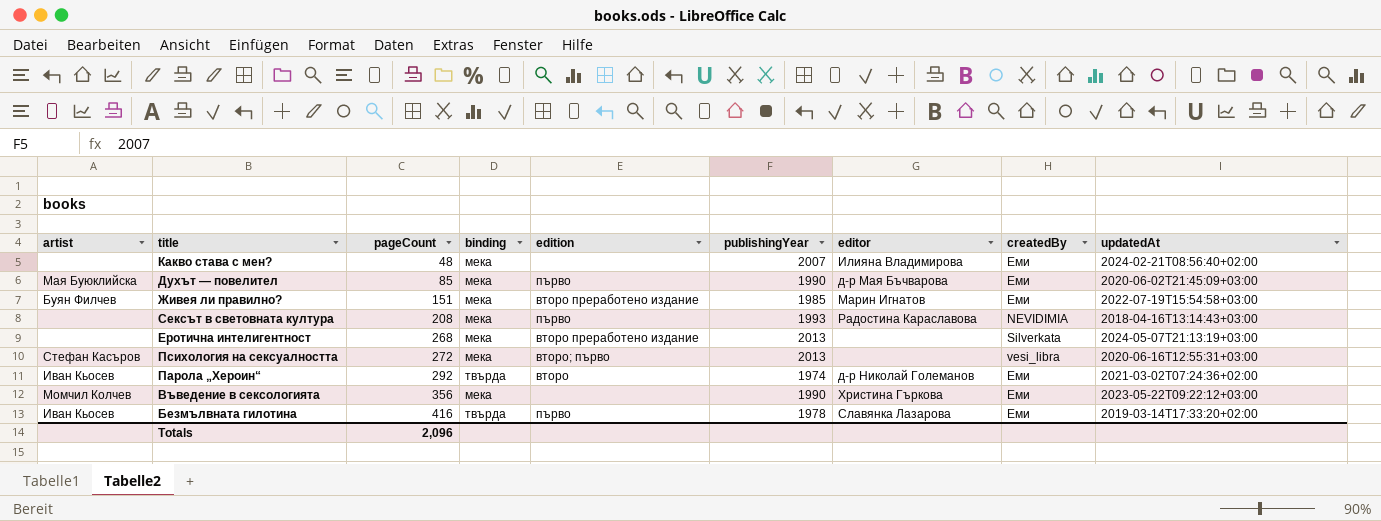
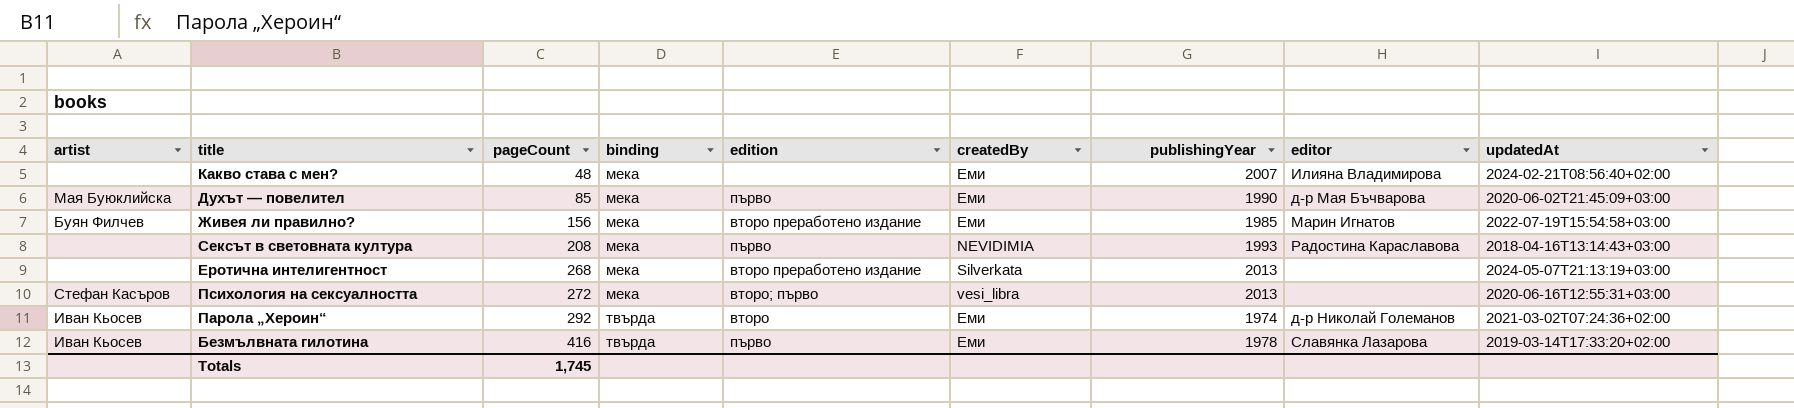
column createdBy | position: 8 -> 6
row Въведение в сексологията: Момчил Колчев | 356 | мека | none | 1990 | Христина Гъркова | Еми | 2023-05-22T09:22:12+03:00 -> none
Живея ли правилно? | pageCount: 151 -> 156
Totals | pageCount: 2,096 -> 1,745

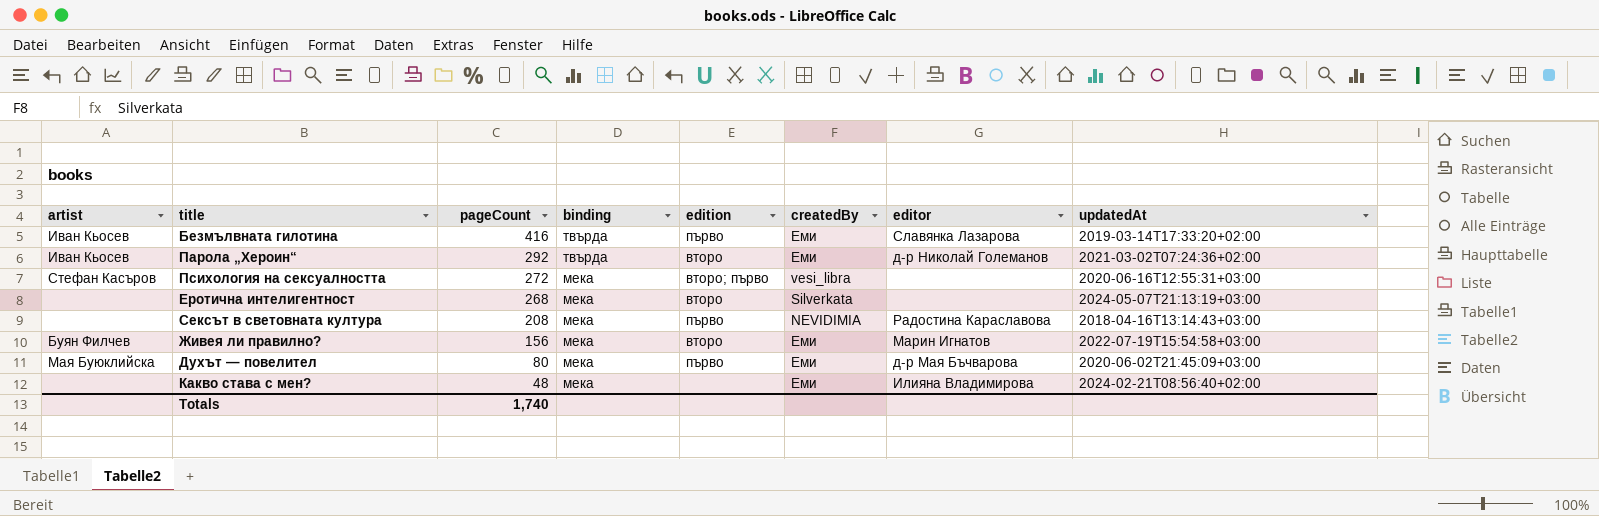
row order: pageCount ascending -> pageCount descending
column publishingYear | position: 7 -> none
Еротична интелигентност | edition: второ преработено издание -> второ
Живея ли правилно? | edition: второ преработено издание -> второ
Духът — повелител | pageCount: 85 -> 80
Totals | pageCount: 1,745 -> 1,740

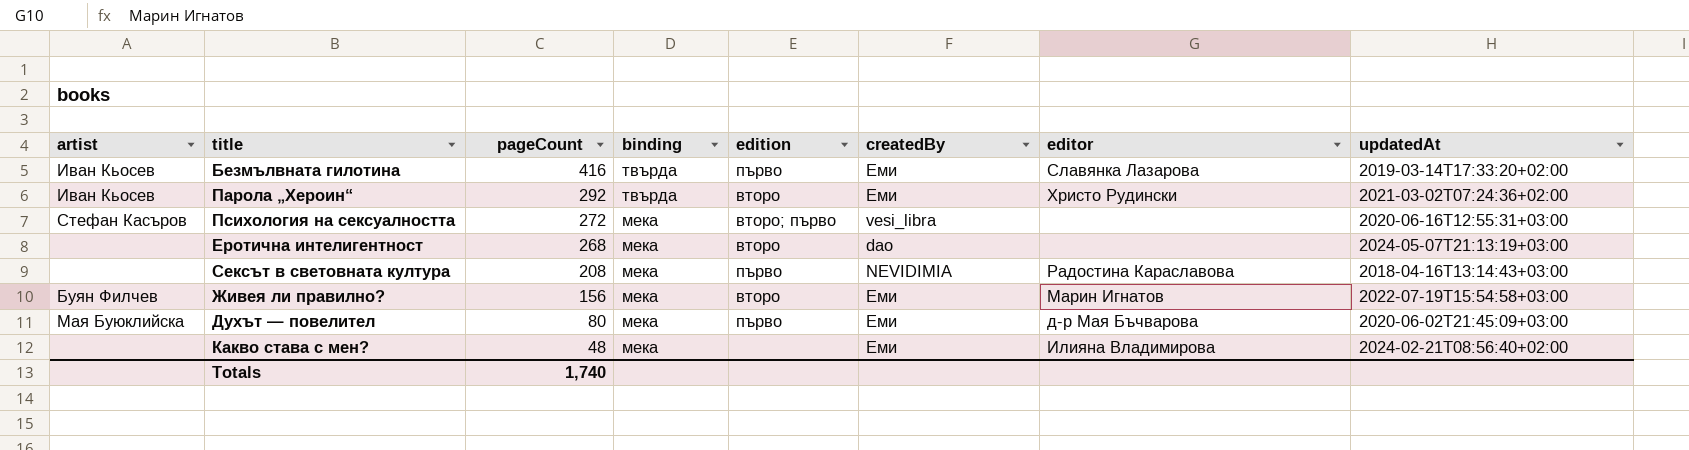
Парола „Хероин“ | editor: д-р Николай Големанов -> Христо Рудински
Еротична интелигентност | createdBy: Silverkata -> dao

